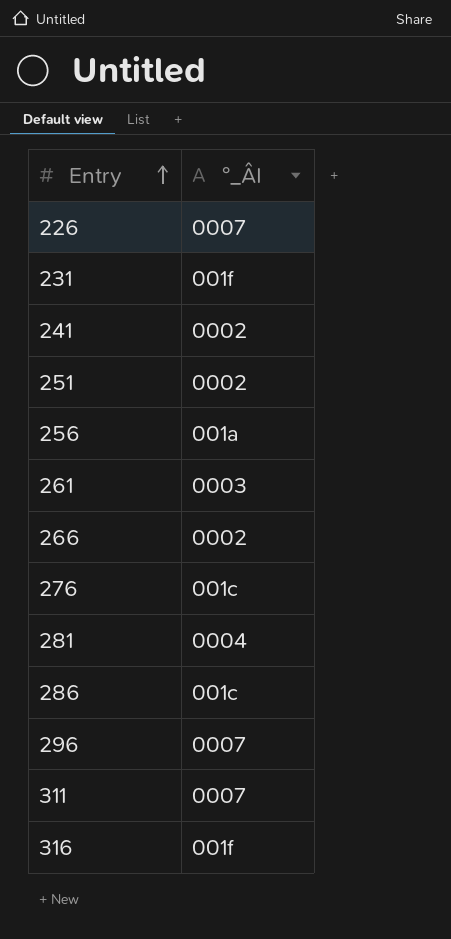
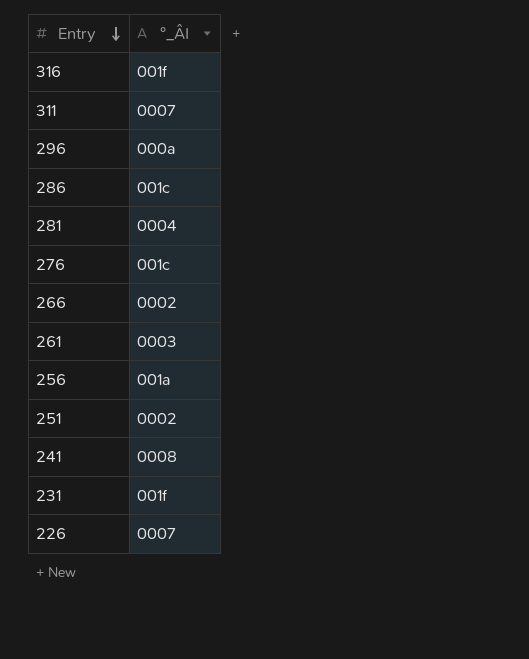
row order: Entry ascending -> Entry descending
296 | °_ÂI: 0007 -> 000a
241 | °_ÂI: 0002 -> 0008

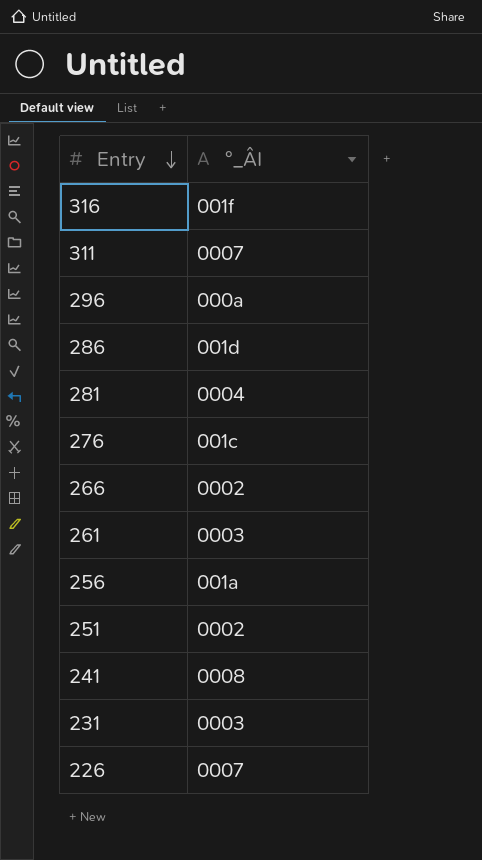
286 | °_ÂI: 001c -> 001d
231 | °_ÂI: 001f -> 0003

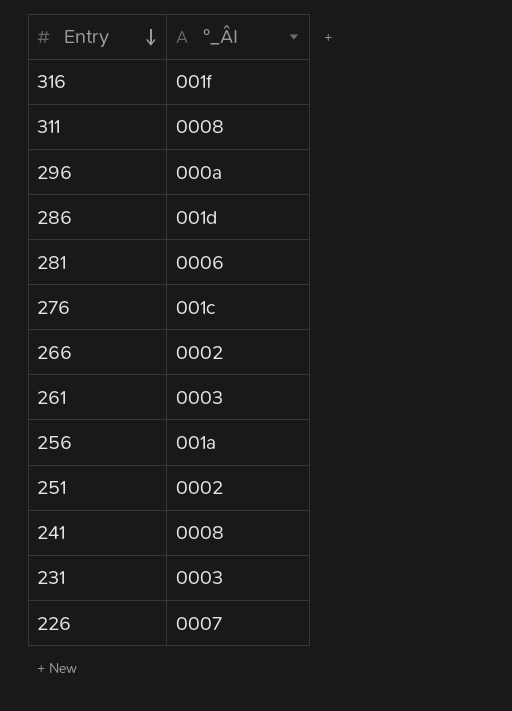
311 | °_ÂI: 0007 -> 0008
281 | °_ÂI: 0004 -> 0006

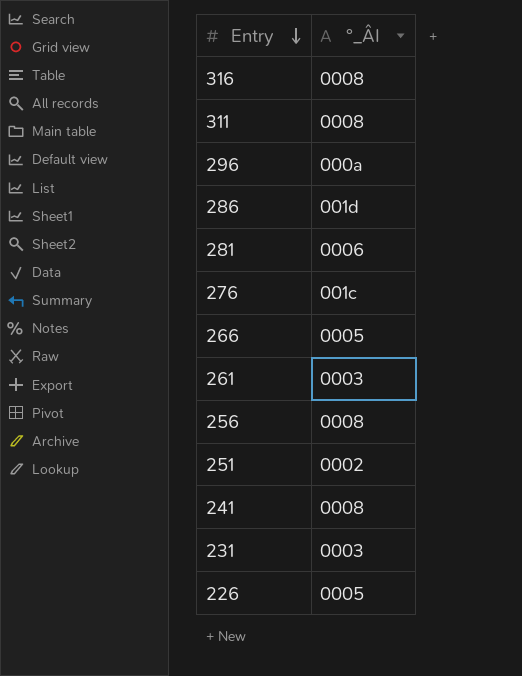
316 | °_ÂI: 001f -> 0008
266 | °_ÂI: 0002 -> 0005
256 | °_ÂI: 001a -> 0008
226 | °_ÂI: 0007 -> 0005

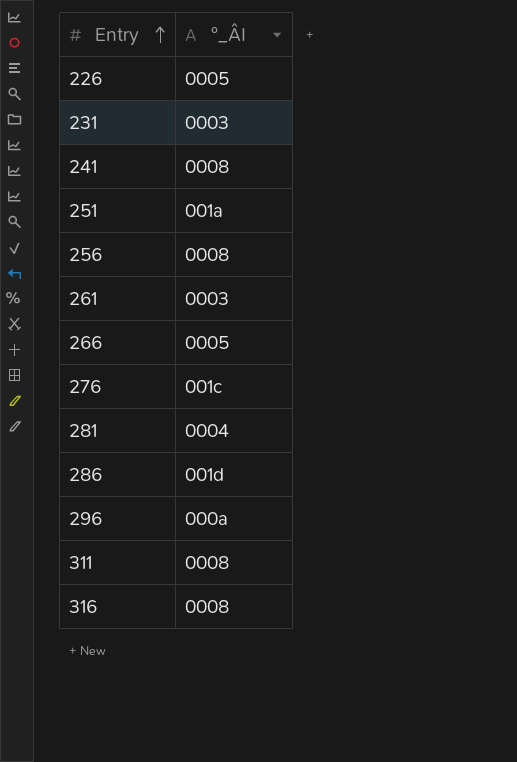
row order: Entry descending -> Entry ascending
251 | °_ÂI: 0002 -> 001a
281 | °_ÂI: 0006 -> 0004

